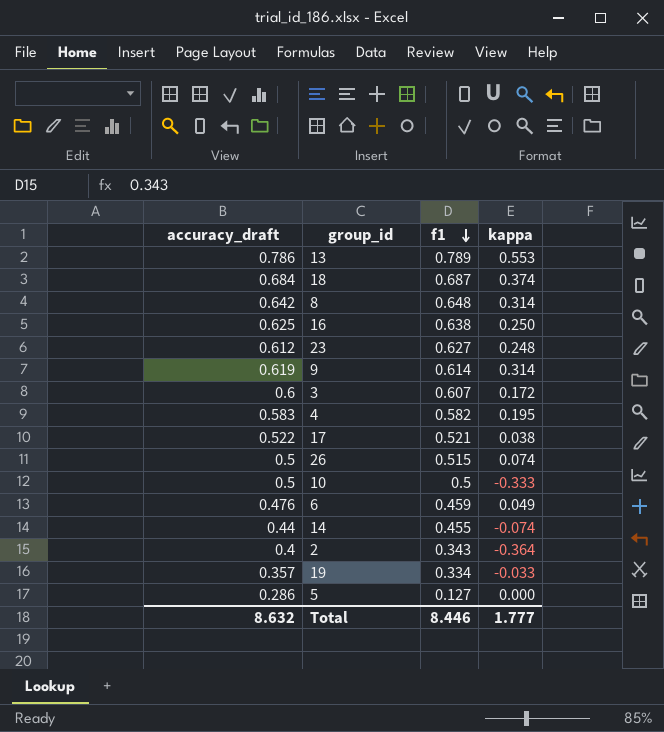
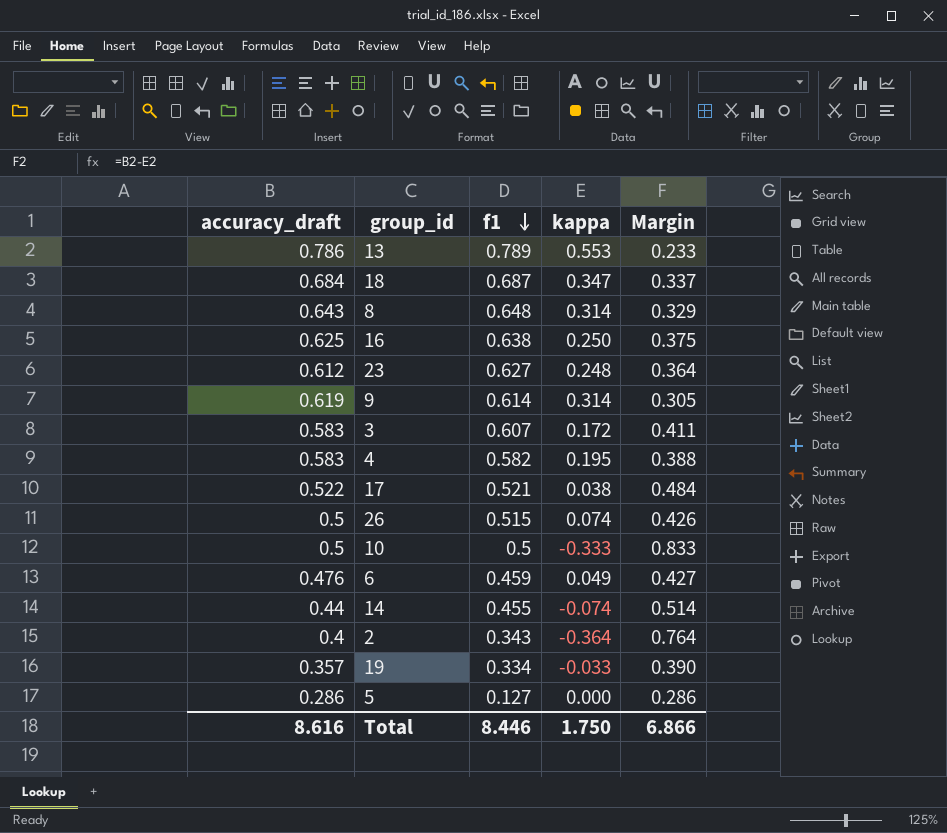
column Margin | formula: none -> [accuracy_draft] - [kappa]
18 | kappa: 0.374 -> 0.347
8 | accuracy_draft: 0.642 -> 0.643
3 | accuracy_draft: 0.6 -> 0.583
Total | accuracy_draft: 8.632 -> 8.616
Total | kappa: 1.777 -> 1.750

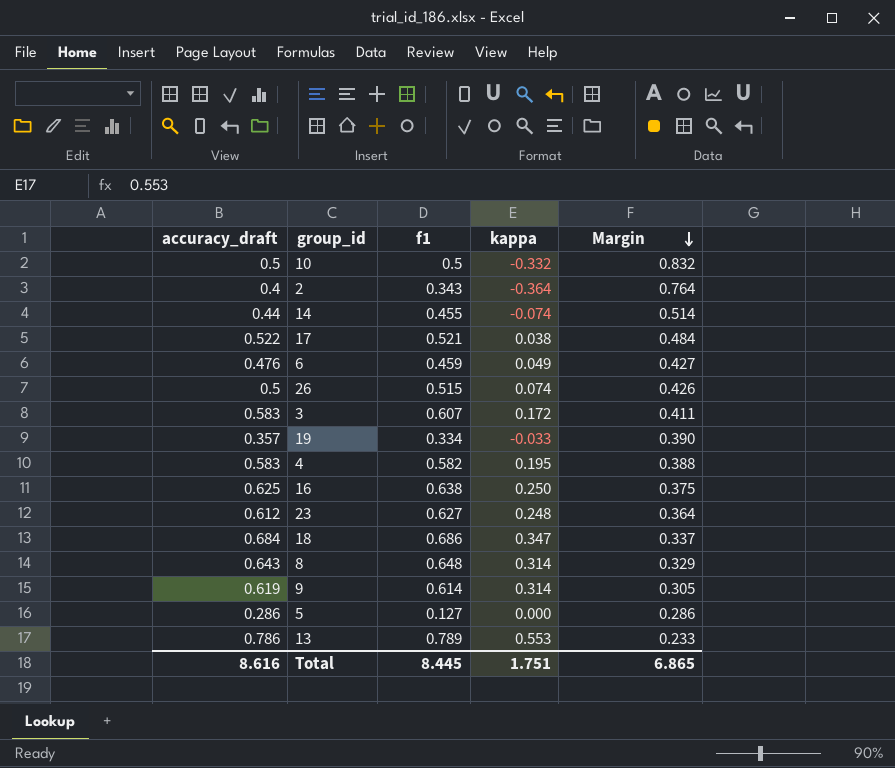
row order: f1 descending -> Margin descending
10 | kappa: -0.333 -> -0.332
10 | Margin: 0.833 -> 0.832
18 | f1: 0.687 -> 0.686
Total | f1: 8.446 -> 8.445
Total | kappa: 1.750 -> 1.751
Total | Margin: 6.866 -> 6.865

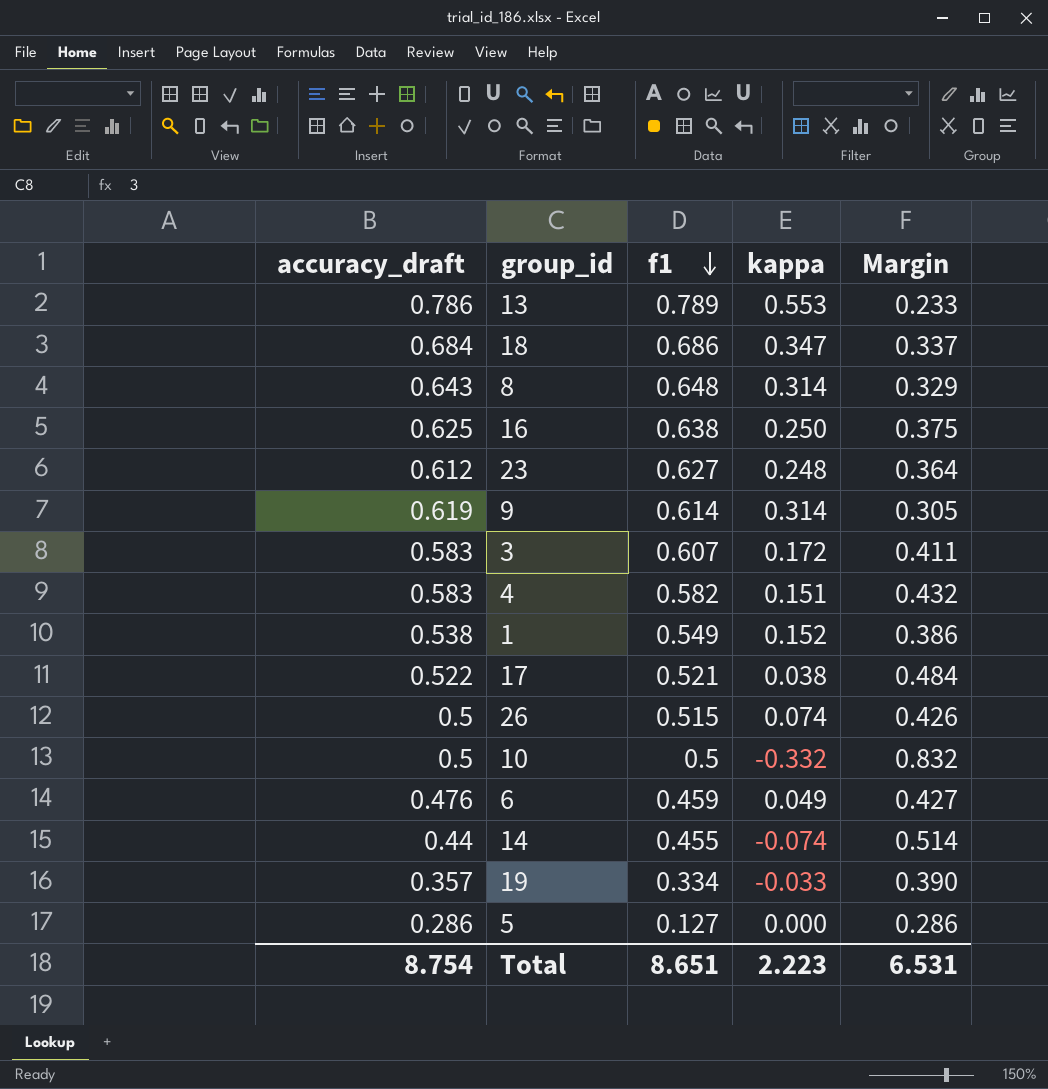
row order: Margin descending -> f1 descending
row 2: 0.4 | 0.343 | -0.364 | 0.764 -> none
4 | kappa: 0.195 -> 0.151
4 | Margin: 0.388 -> 0.432
row 1: none -> 0.538 | 0.549 | 0.152 | 0.386
Total | accuracy_draft: 8.616 -> 8.754
Total | f1: 8.445 -> 8.651
Total | kappa: 1.751 -> 2.223
Total | Margin: 6.865 -> 6.531

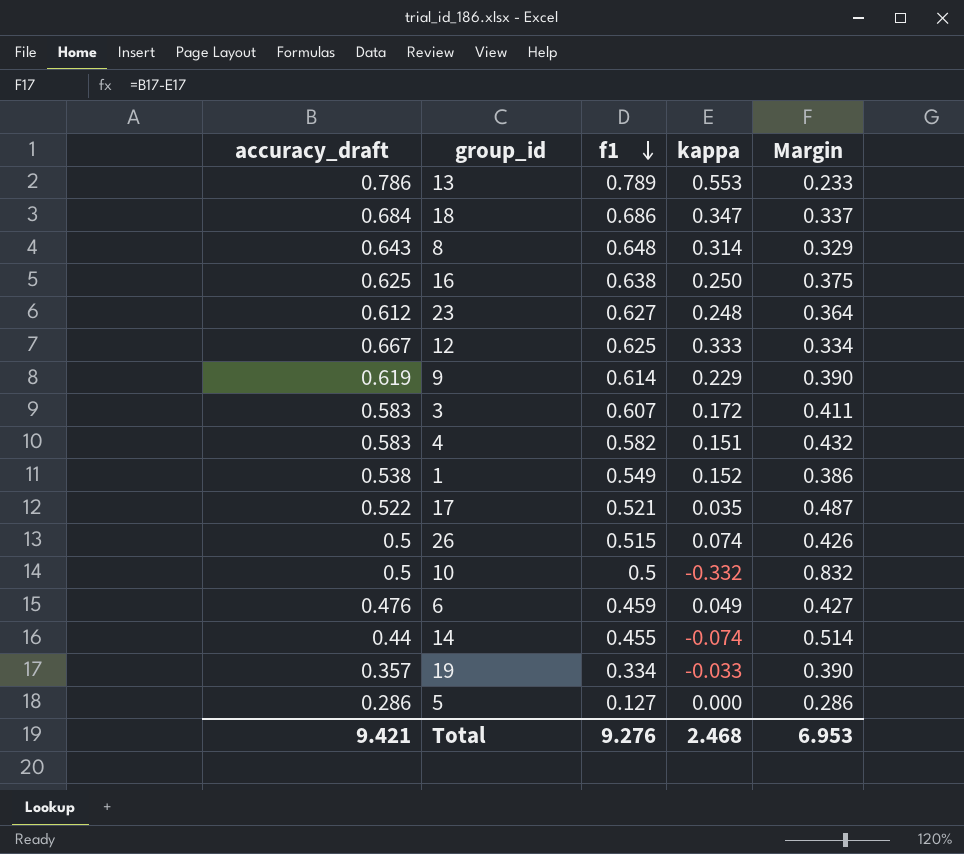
row 12: none -> 0.667 | 0.625 | 0.333 | 0.334
9 | kappa: 0.314 -> 0.229
9 | Margin: 0.305 -> 0.390
17 | kappa: 0.038 -> 0.035
17 | Margin: 0.484 -> 0.487
Total | accuracy_draft: 8.754 -> 9.421
Total | f1: 8.651 -> 9.276
Total | kappa: 2.223 -> 2.468
Total | Margin: 6.531 -> 6.953

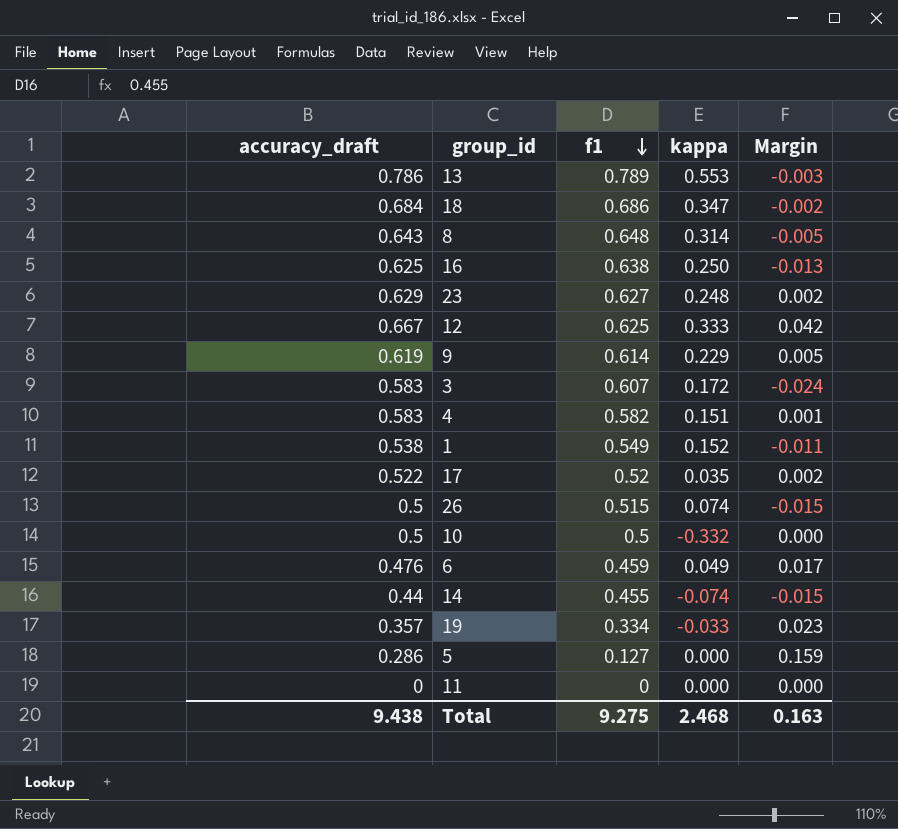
column Margin | formula: [accuracy_draft] - [kappa] -> [accuracy_draft] - [f1]
23 | accuracy_draft: 0.612 -> 0.629
17 | f1: 0.521 -> 0.52
row 11: none -> 0 | 0 | 0.000 | 0.000
Total | accuracy_draft: 9.421 -> 9.438
Total | f1: 9.276 -> 9.275
Total | Margin: 6.953 -> 0.163

